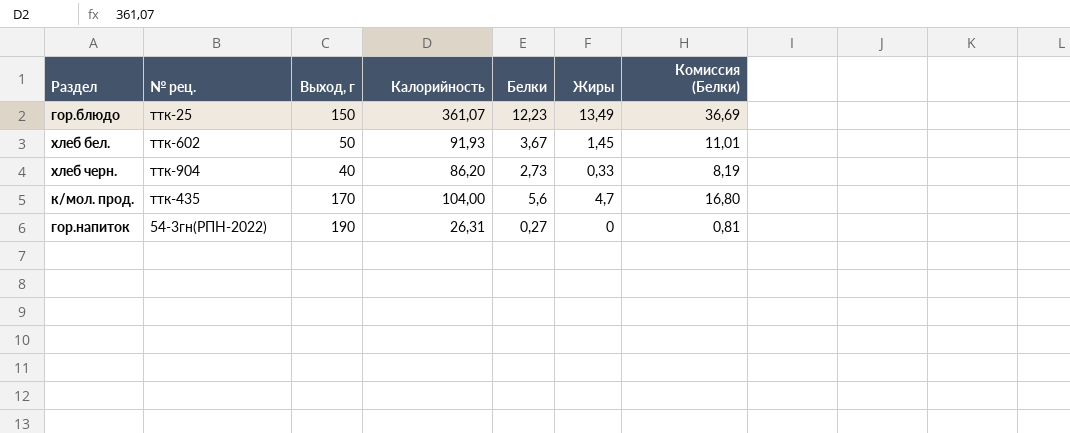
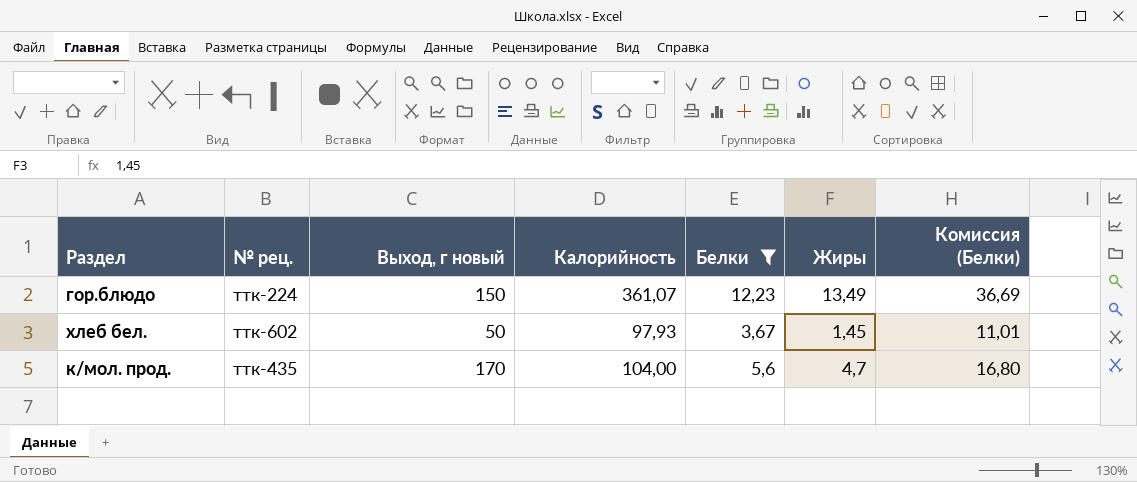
filter: none -> Белки >= 3,67
column name: Выход, г -> Выход, г новый
гор.блюдо | № рец.: ттк-25 -> ттк-224
хлеб бел. | Калорийность: 91,93 -> 97,93

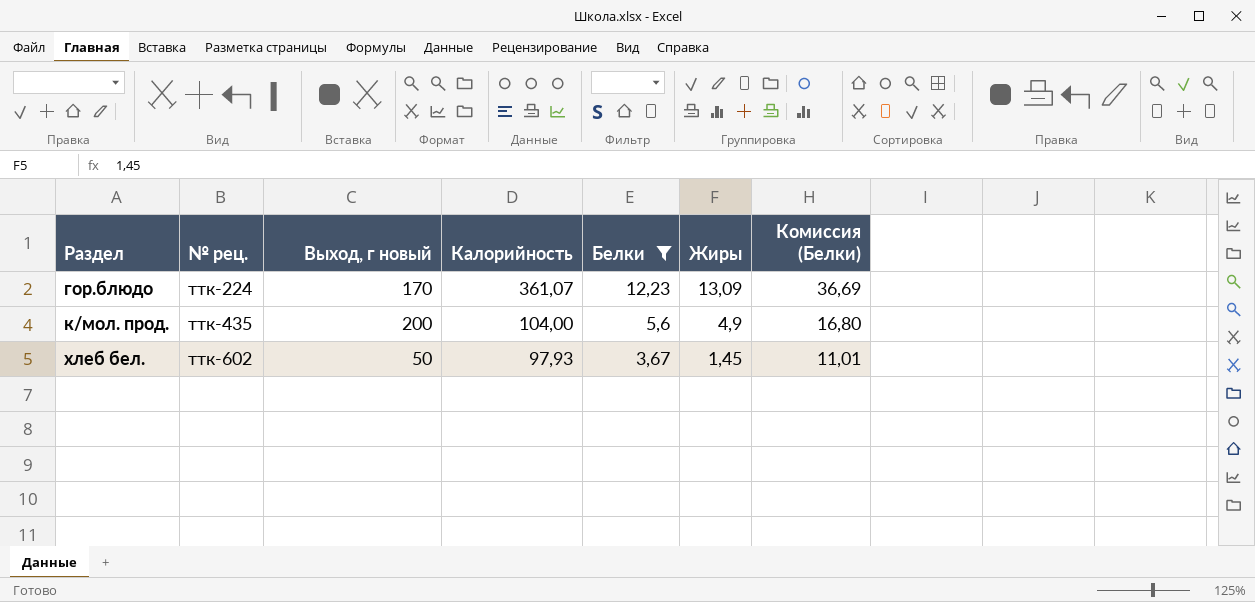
row order: none -> Раздел ascending
гор.блюдо | Выход, г новый: 150 -> 170
гор.блюдо | Жиры: 13,49 -> 13,09
к/мол. прод. | Выход, г новый: 170 -> 200
к/мол. прод. | Жиры: 4,7 -> 4,9

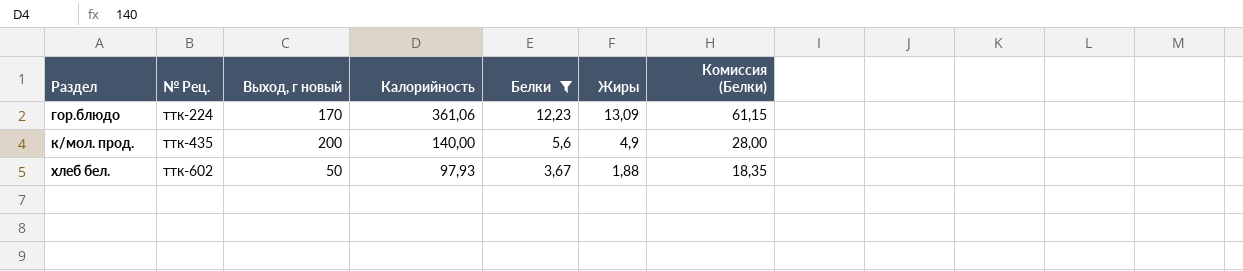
column name: № рец. -> № Рец.
column Комиссия (Белки) | formula: [Белки] * 3 -> [Белки] * 5
гор.блюдо | Калорийность: 361,07 -> 361,06
к/мол. прод. | Калорийность: 104,00 -> 140,00
хлеб бел. | Жиры: 1,45 -> 1,88

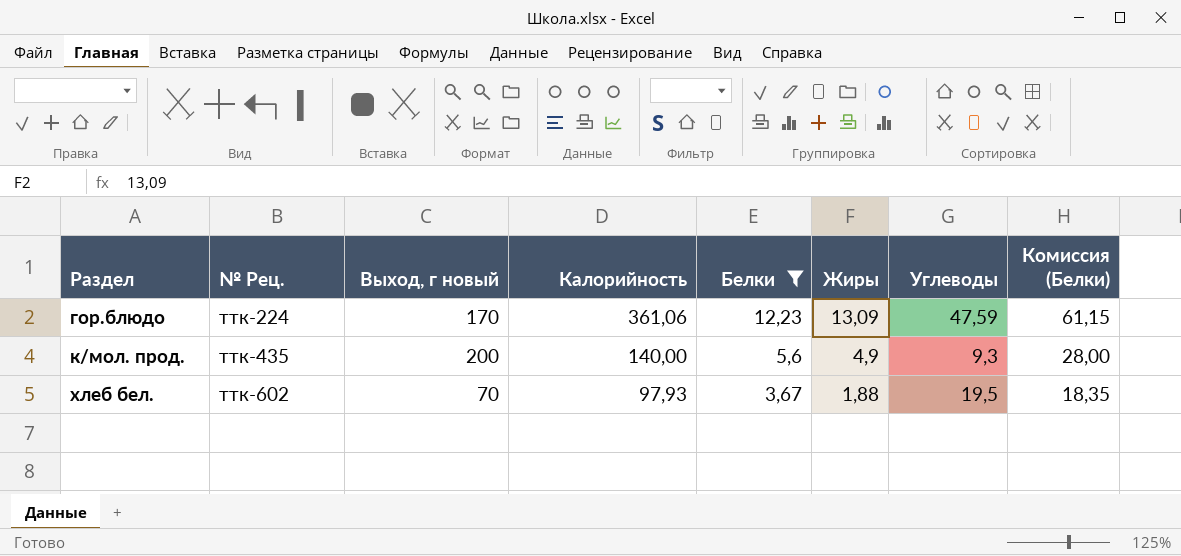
column Углеводы | position: none -> 7
хлеб бел. | Выход, г новый: 50 -> 70

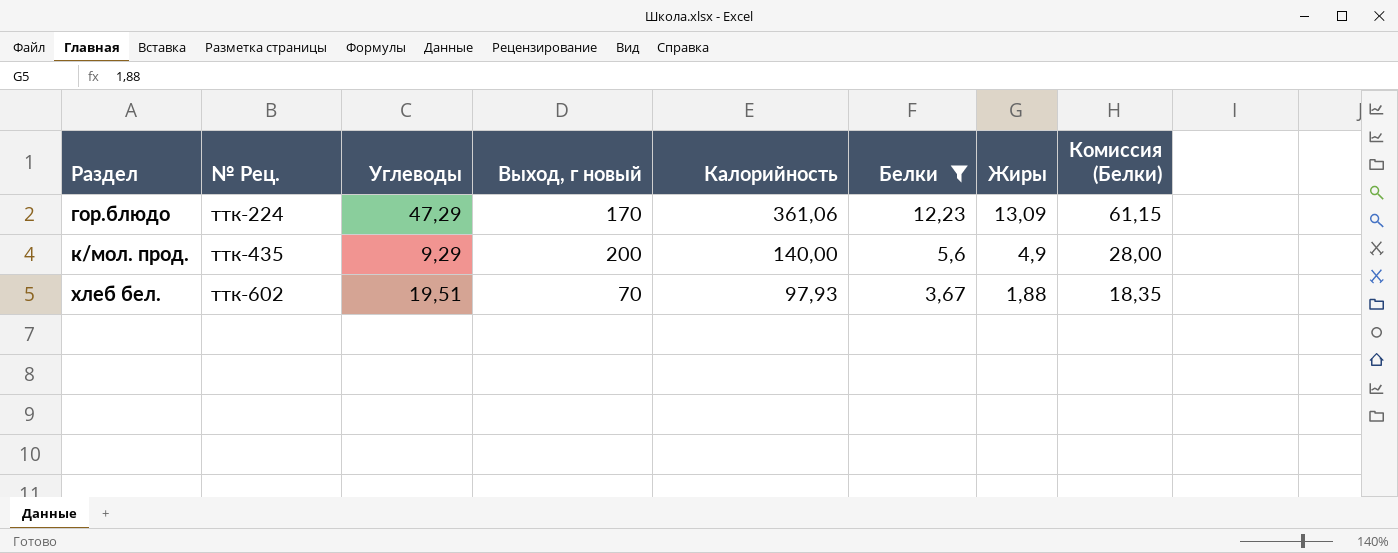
column Углеводы | position: 7 -> 3
гор.блюдо | Углеводы: 47,59 -> 47,29
к/мол. прод. | Углеводы: 9,3 -> 9,29
хлеб бел. | Углеводы: 19,5 -> 19,51

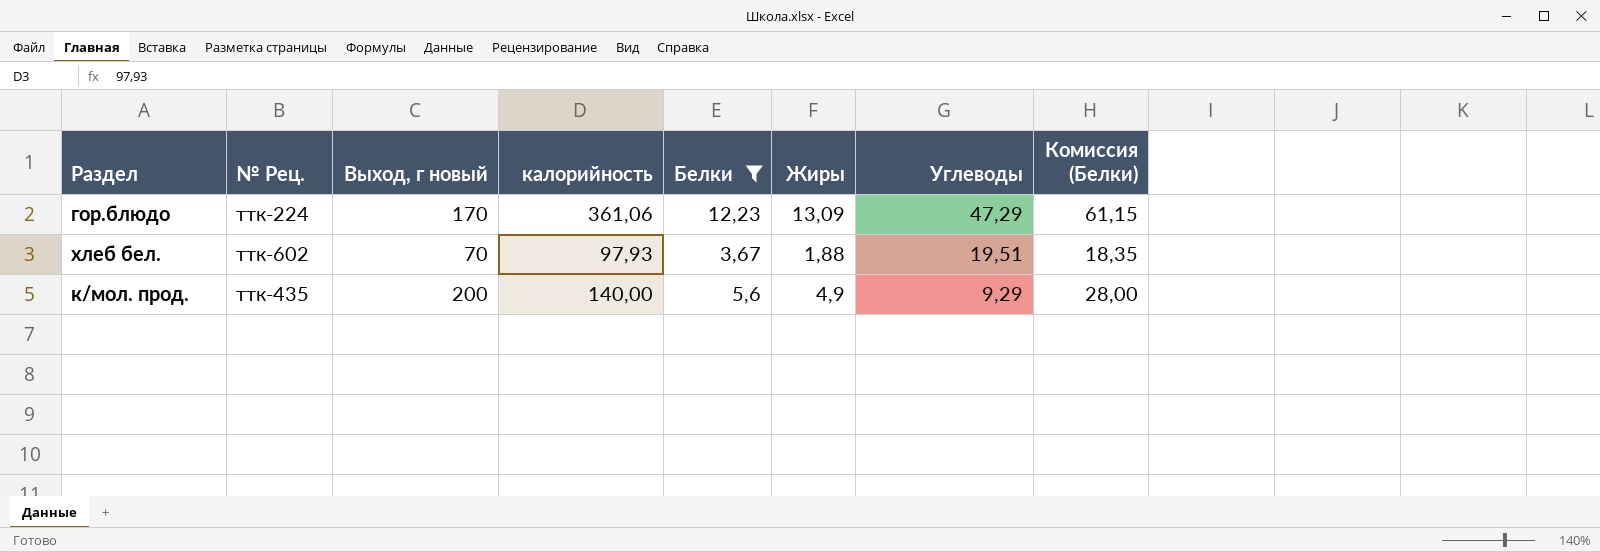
row order: Раздел ascending -> Углеводы descending
column name: Калорийность -> калорийность
column Углеводы | position: 3 -> 7

